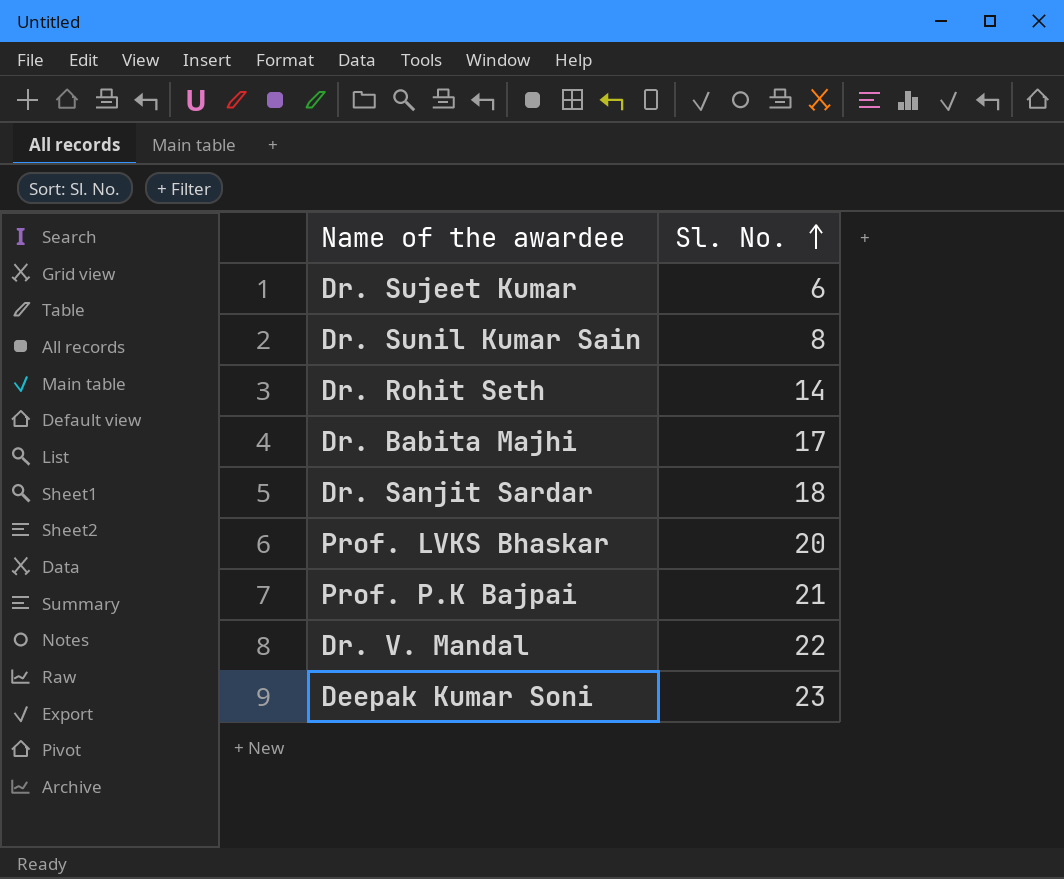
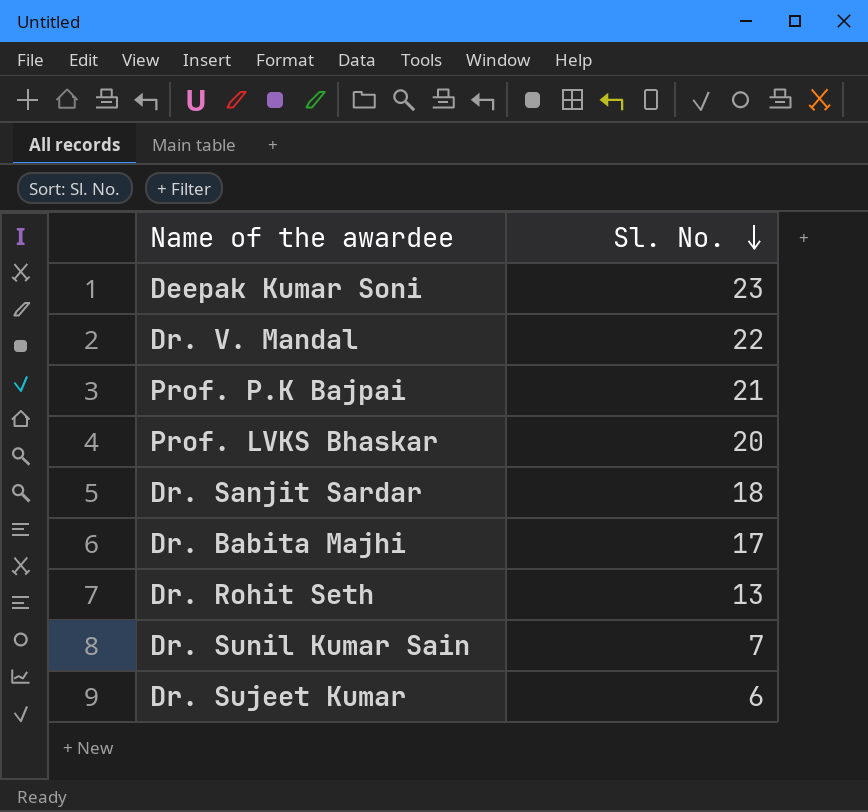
row order: Sl. No. ascending -> Sl. No. descending
Dr. Rohit Seth | Sl. No.: 14 -> 13
Dr. Sunil Kumar Sain | Sl. No.: 8 -> 7

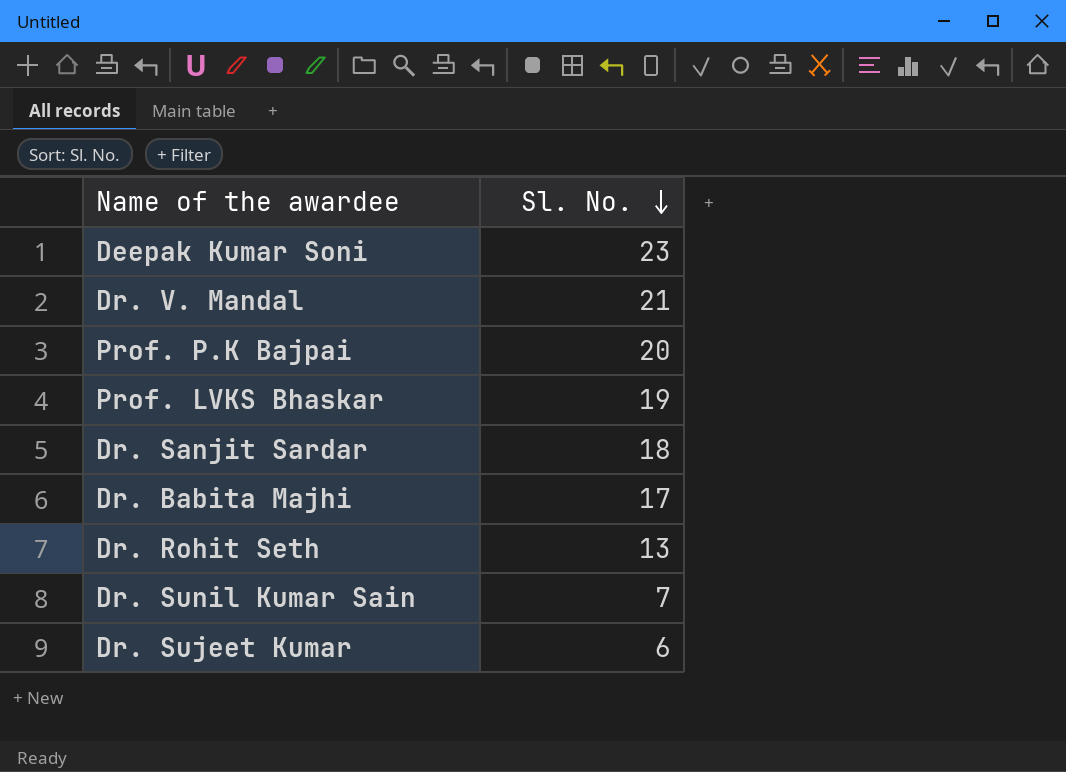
Dr. V. Mandal | Sl. No.: 22 -> 21
Prof. P.K Bajpai | Sl. No.: 21 -> 20
Prof. LVKS Bhaskar | Sl. No.: 20 -> 19

